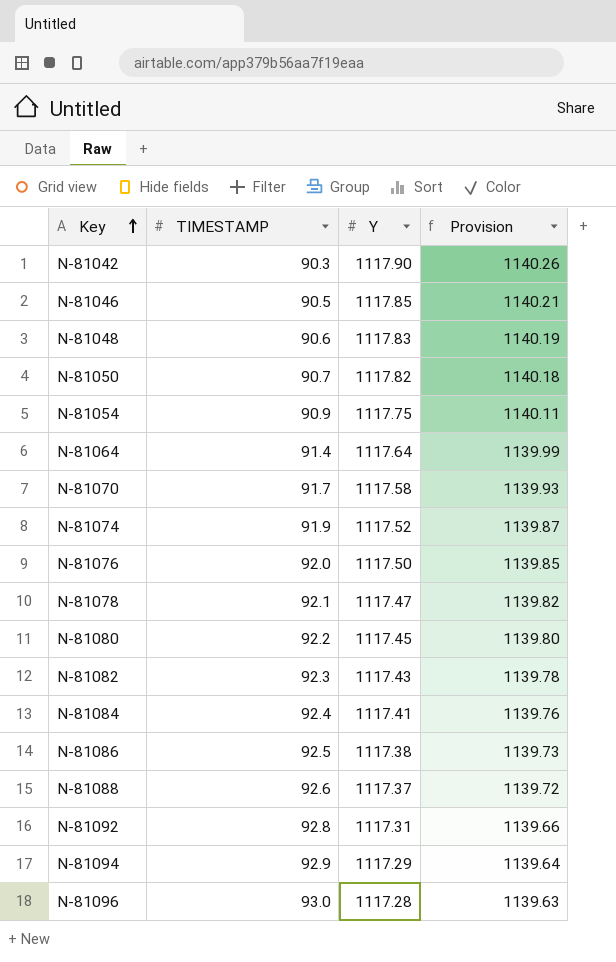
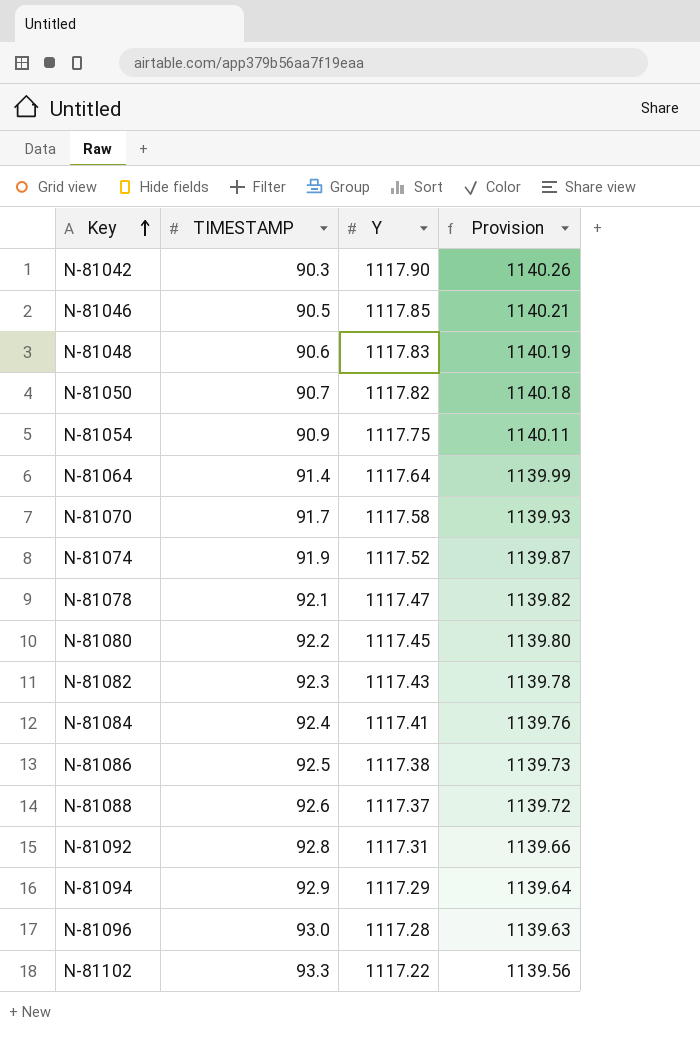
row N-81076: 92.0 | 1117.50 | 1139.85 -> none
row N-81102: none -> 93.3 | 1117.22 | 1139.56

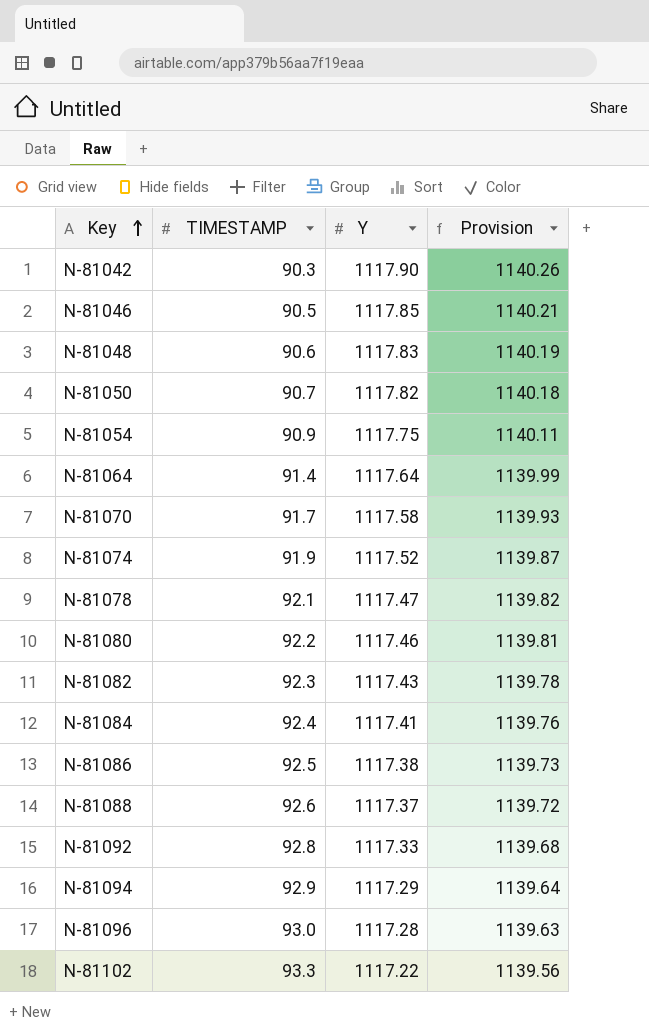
N-81080 | Y: 1117.45 -> 1117.46
N-81080 | Provision: 1139.80 -> 1139.81
N-81092 | Y: 1117.31 -> 1117.33
N-81092 | Provision: 1139.66 -> 1139.68

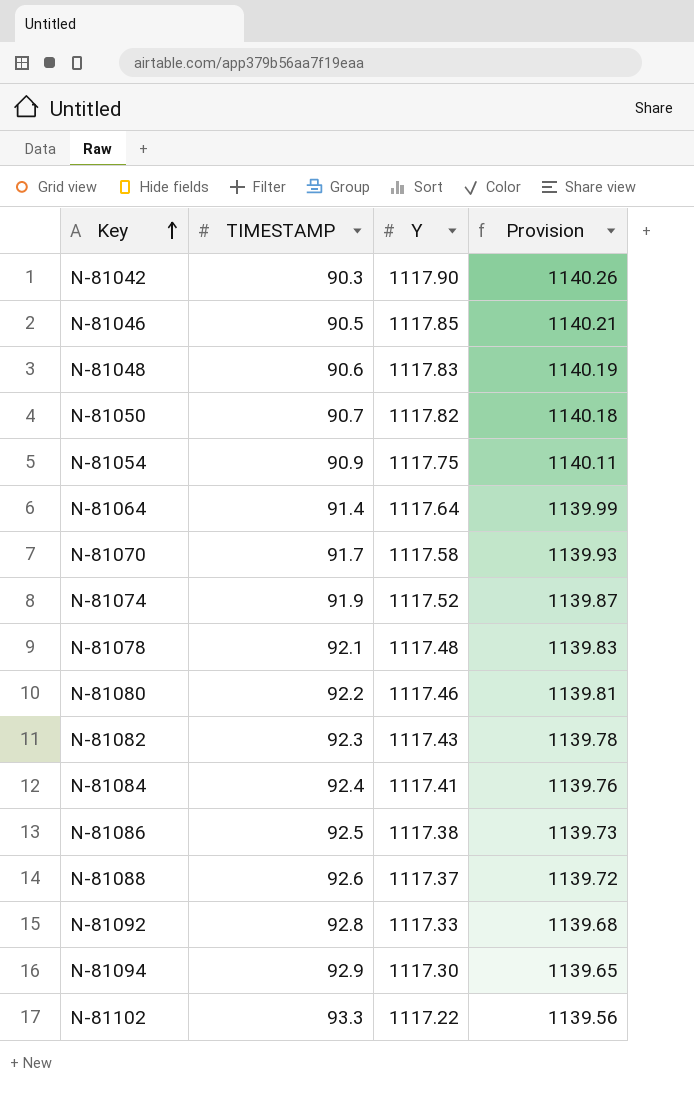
row N-81096: 93.0 | 1117.28 | 1139.63 -> none
N-81078 | Y: 1117.47 -> 1117.48
N-81078 | Provision: 1139.82 -> 1139.83
N-81094 | Y: 1117.29 -> 1117.30
N-81094 | Provision: 1139.64 -> 1139.65

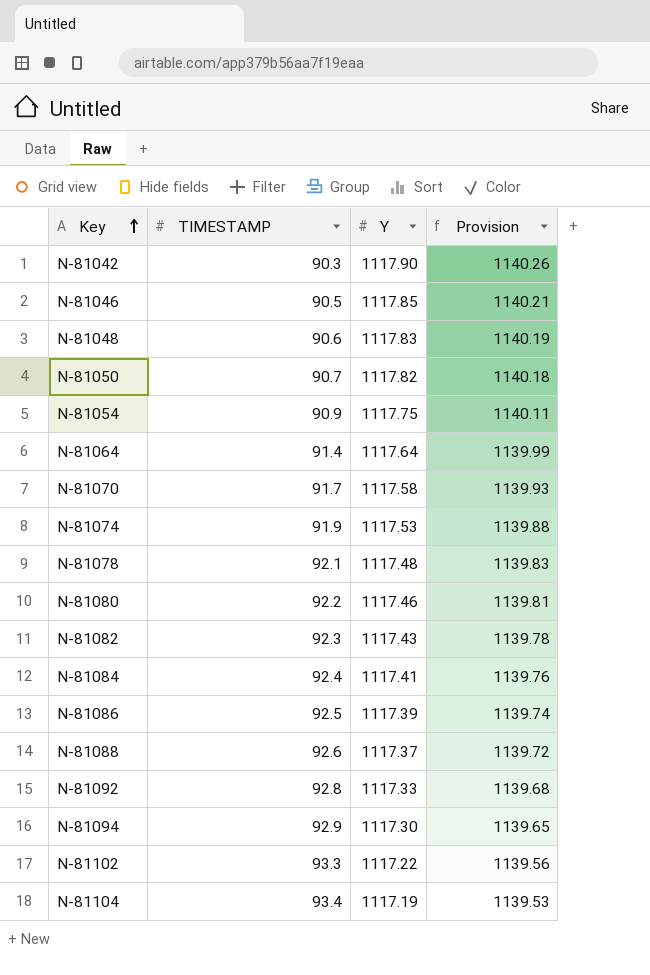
N-81074 | Y: 1117.52 -> 1117.53
N-81074 | Provision: 1139.87 -> 1139.88
N-81086 | Y: 1117.38 -> 1117.39
N-81086 | Provision: 1139.73 -> 1139.74
row N-81104: none -> 93.4 | 1117.19 | 1139.53

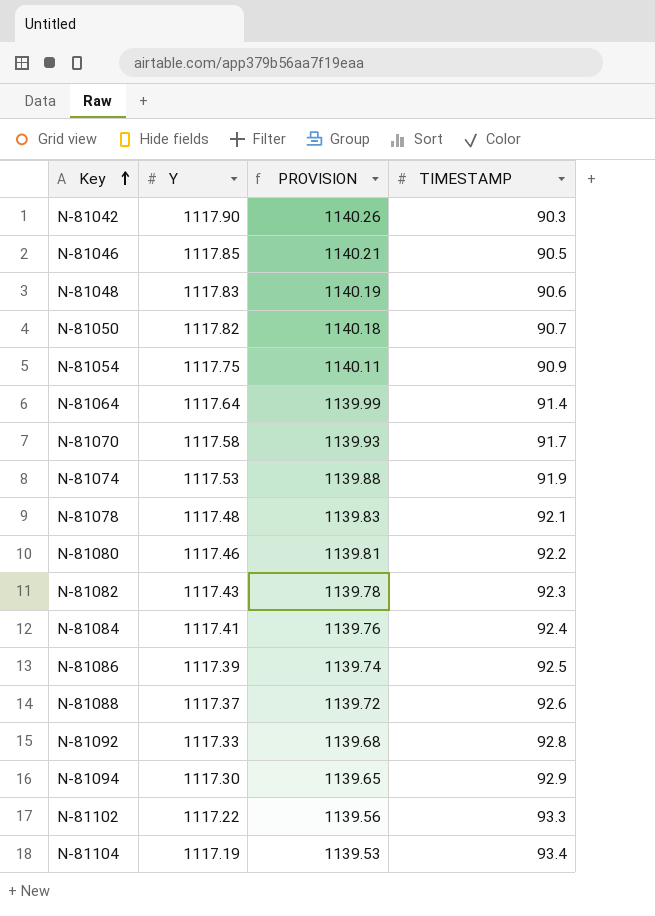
column name: Provision -> PROVISION
column TIMESTAMP | position: 2 -> 4

